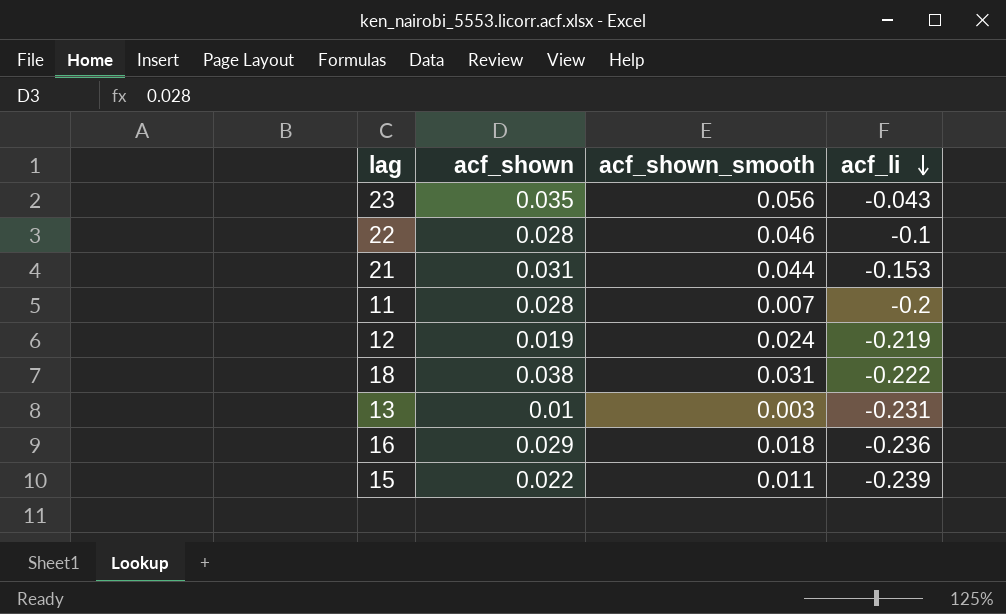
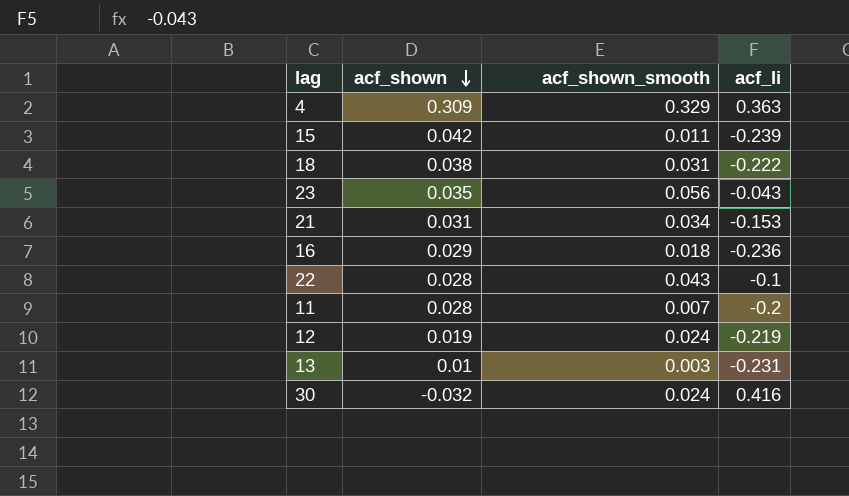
row order: acf_li descending -> acf_shown descending
row 4: none -> 0.309 | 0.329 | 0.363
15 | acf_shown: 0.022 -> 0.042
21 | acf_shown_smooth: 0.044 -> 0.034
22 | acf_shown_smooth: 0.046 -> 0.043
row 30: none -> -0.032 | 0.024 | 0.416

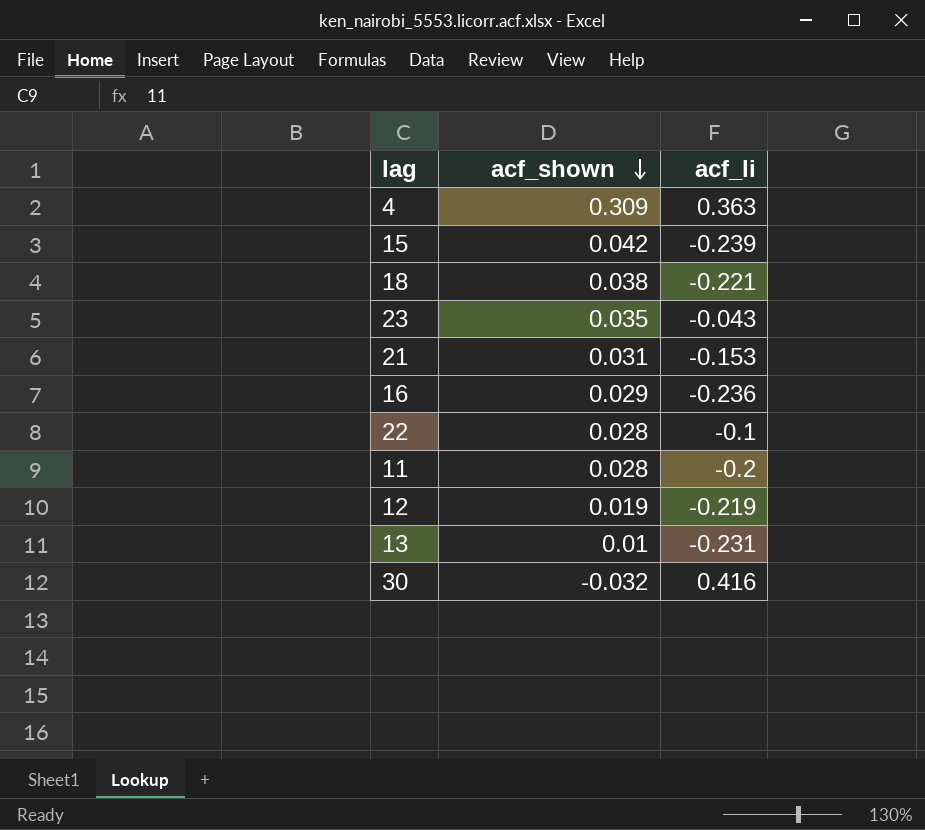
column acf_shown_smooth | position: 3 -> none
18 | acf_li: -0.222 -> -0.221

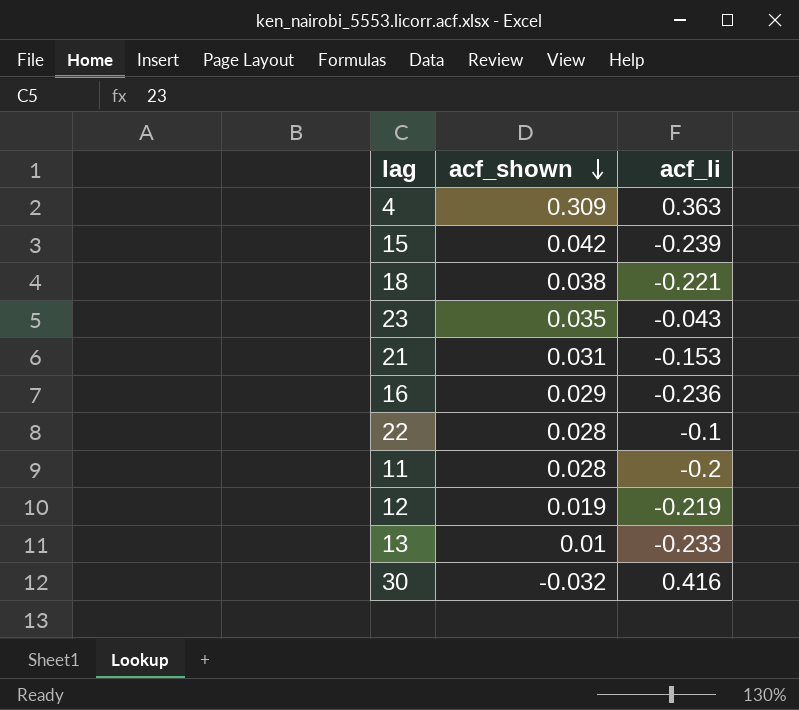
13 | acf_li: -0.231 -> -0.233

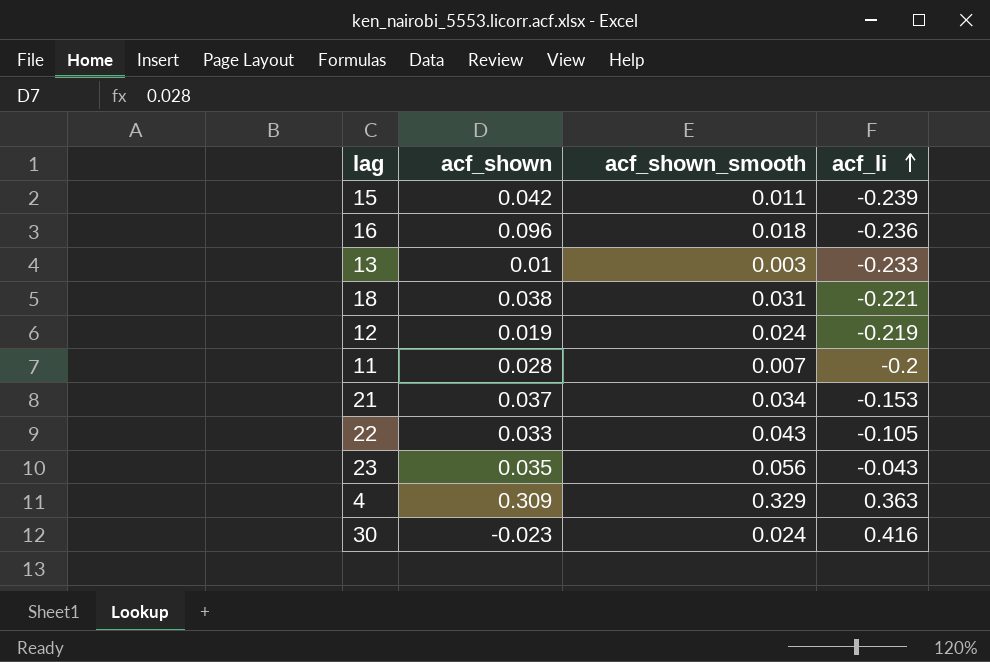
row order: acf_shown descending -> acf_li ascending
column acf_shown_smooth | position: none -> 3
16 | acf_shown: 0.029 -> 0.096
21 | acf_shown: 0.031 -> 0.037
22 | acf_shown: 0.028 -> 0.033
22 | acf_li: -0.1 -> -0.105
30 | acf_shown: -0.032 -> -0.023

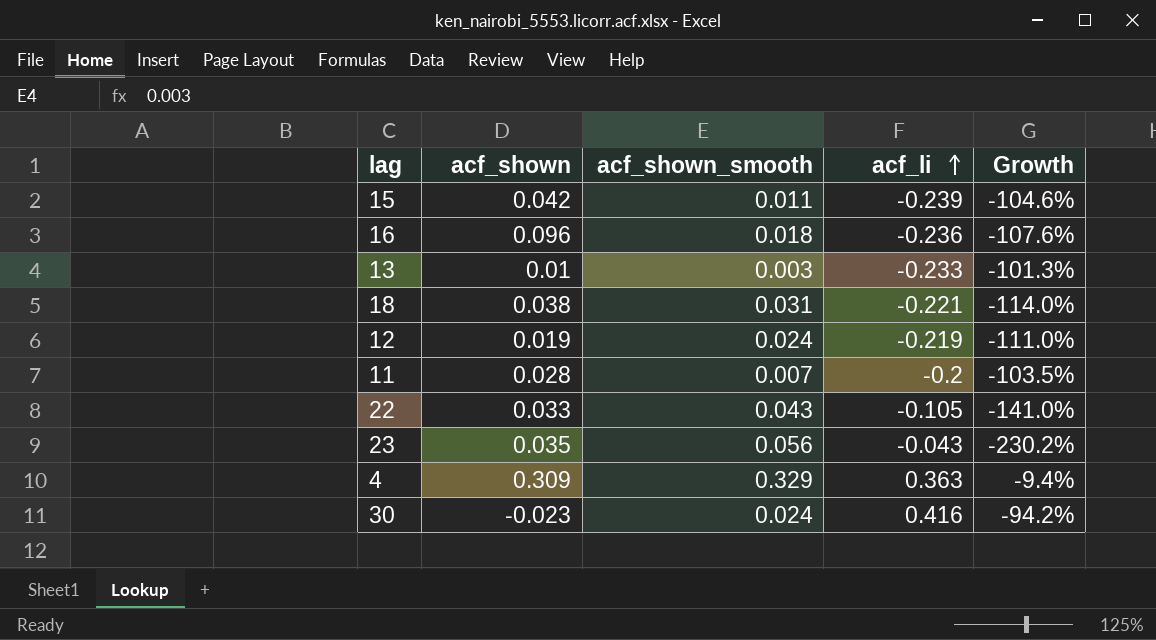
column Growth | formula: none -> ([acf_shown_smooth] - [acf_li]) / [acf_li]
row 21: 0.037 | 0.034 | -0.153 -> none

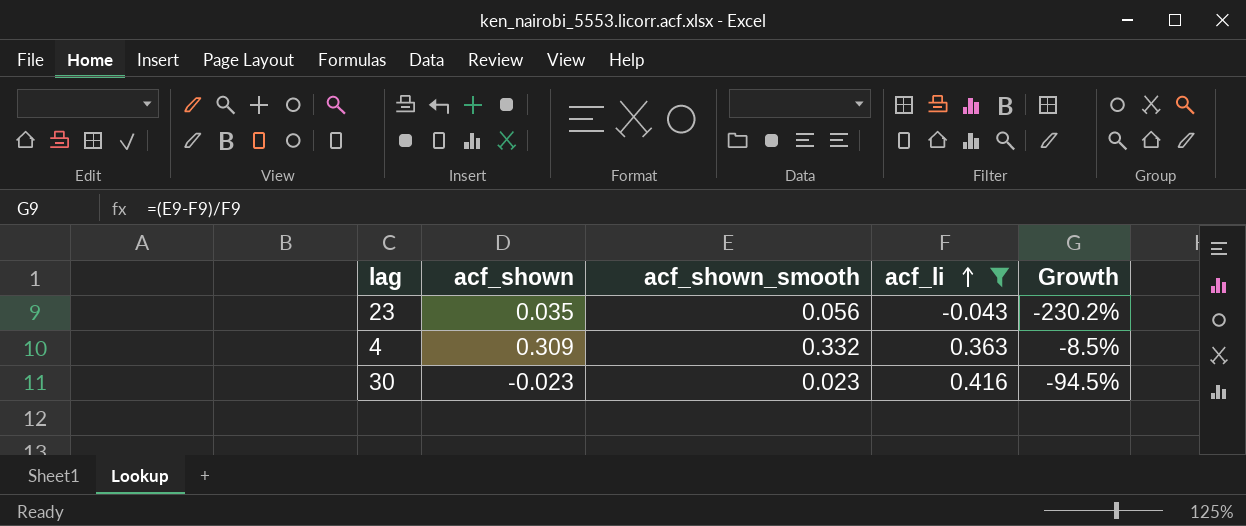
filter: none -> acf_li >= -0.043
4 | acf_shown_smooth: 0.329 -> 0.332
4 | Growth: -9.4% -> -8.5%
30 | acf_shown_smooth: 0.024 -> 0.023
30 | Growth: -94.2% -> -94.5%

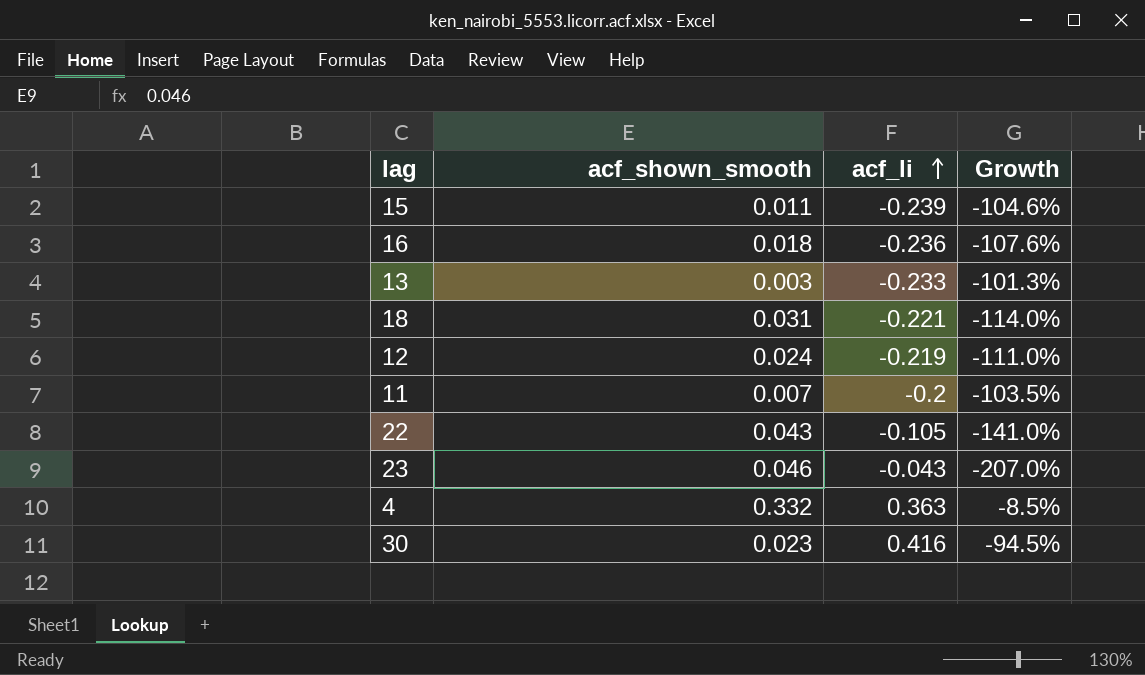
filter: acf_li >= -0.043 -> none
column acf_shown | position: 2 -> none
23 | acf_shown_smooth: 0.056 -> 0.046
23 | Growth: -230.2% -> -207.0%

